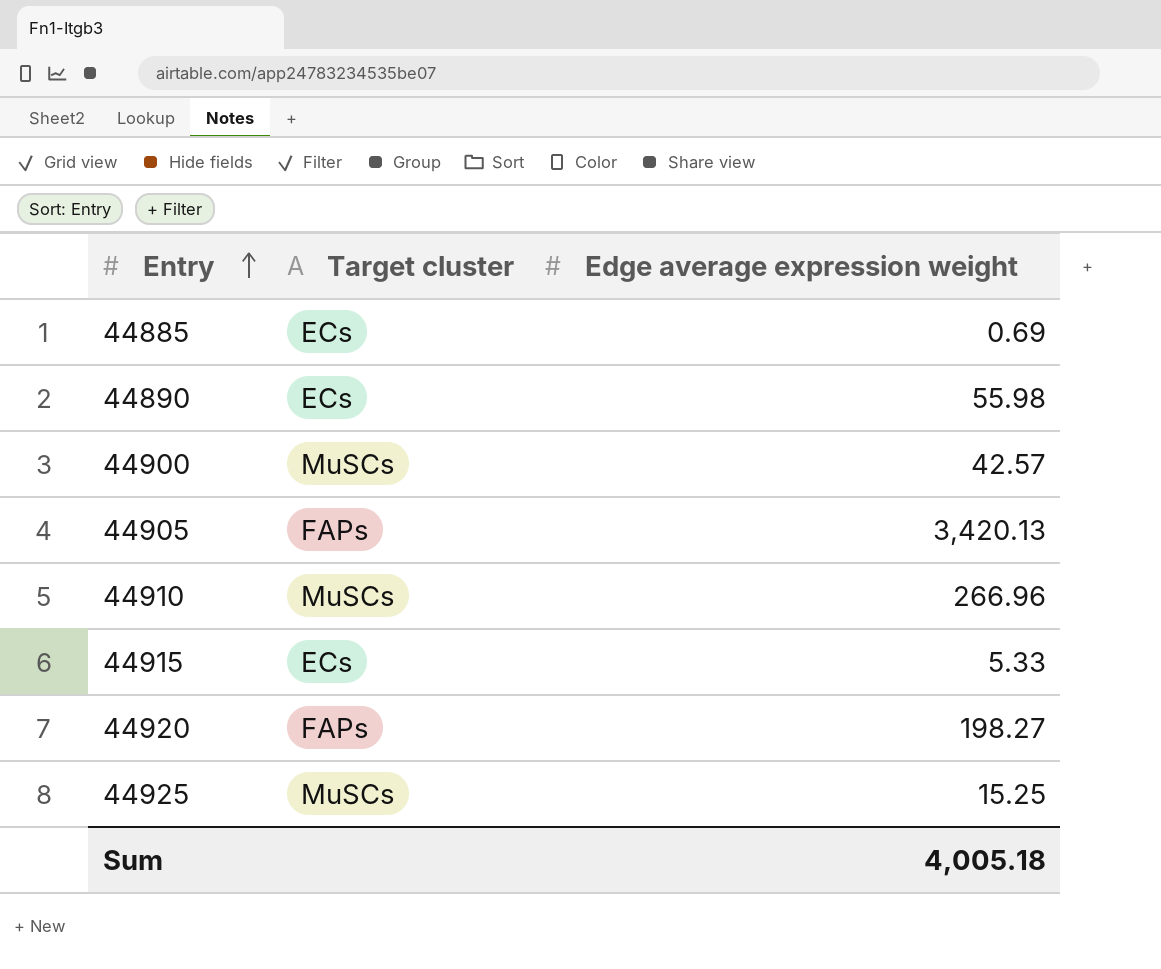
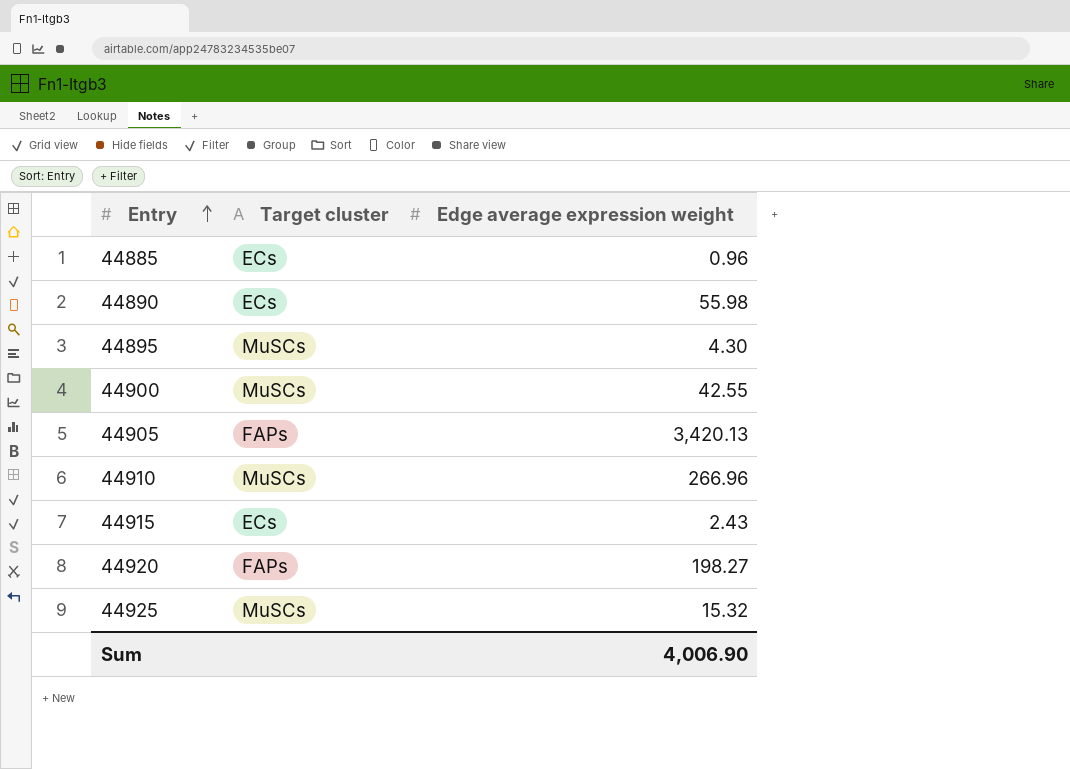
44885 | Edge average expression weight: 0.69 -> 0.96
row 44895: none -> MuSCs | 4.30
44900 | Edge average expression weight: 42.57 -> 42.55
44915 | Edge average expression weight: 5.33 -> 2.43
44925 | Edge average expression weight: 15.25 -> 15.32
Sum | Edge average expression weight: 4,005.18 -> 4,006.90

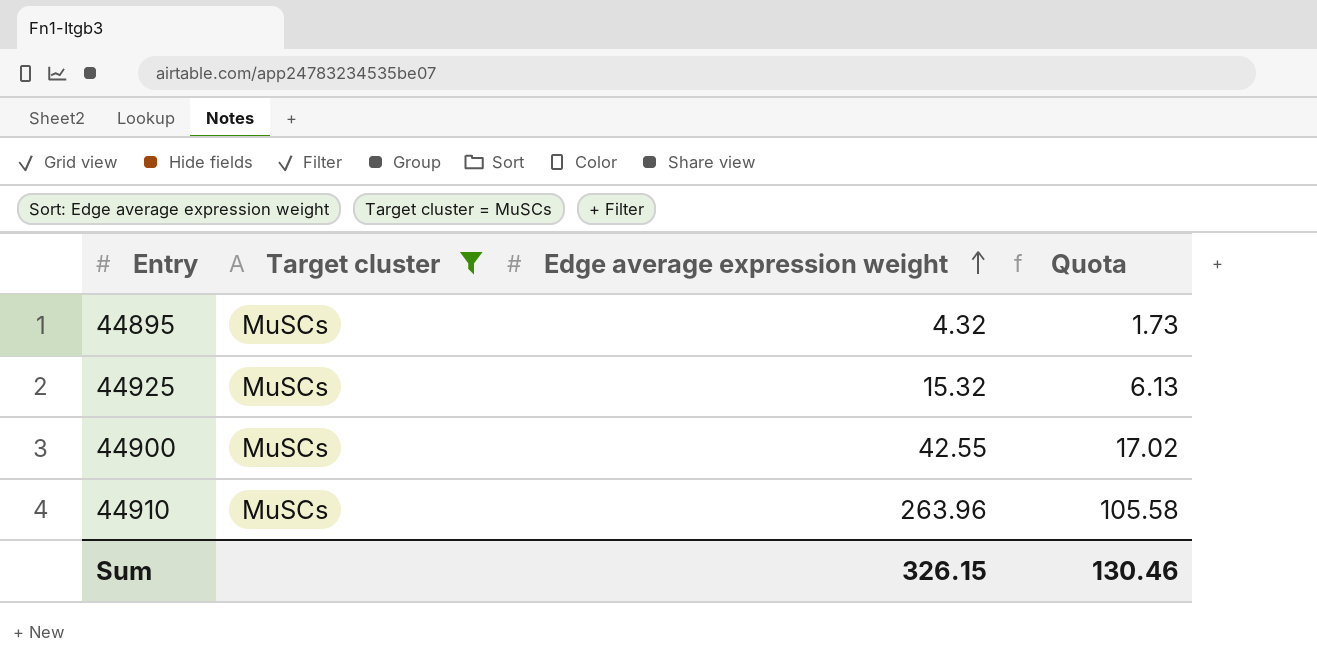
filter: none -> Target cluster = MuSCs
row order: Entry ascending -> Edge average expression weight ascending
column Quota | formula: none -> [Edge average expression weight] * 0.4
44895 | Edge average expression weight: 4.30 -> 4.32
44910 | Edge average expression weight: 266.96 -> 263.96
Sum | Edge average expression weight: 4,006.90 -> 326.15

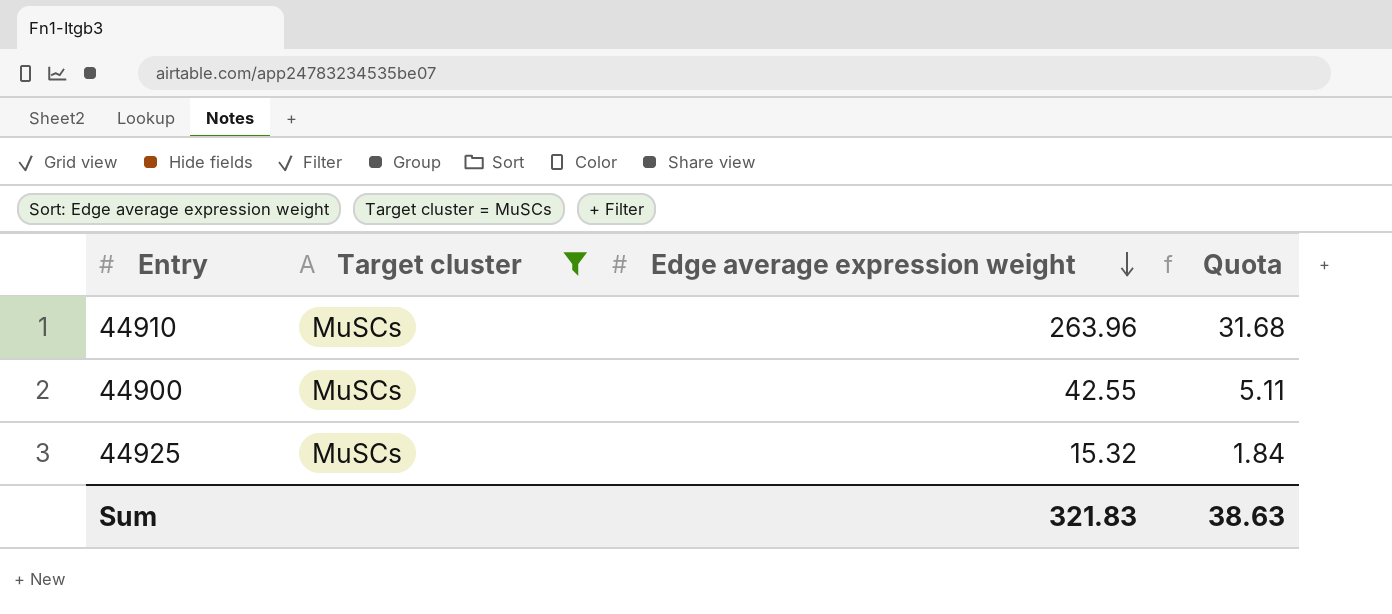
row order: Edge average expression weight ascending -> Edge average expression weight descending
column Quota | formula: [Edge average expression weight] * 0.4 -> [Edge average expression weight] * 0.12
row 44895: MuSCs | 4.32 | 1.73 -> none
Sum | Edge average expression weight: 326.15 -> 321.83
Sum | Quota: 130.46 -> 38.63

